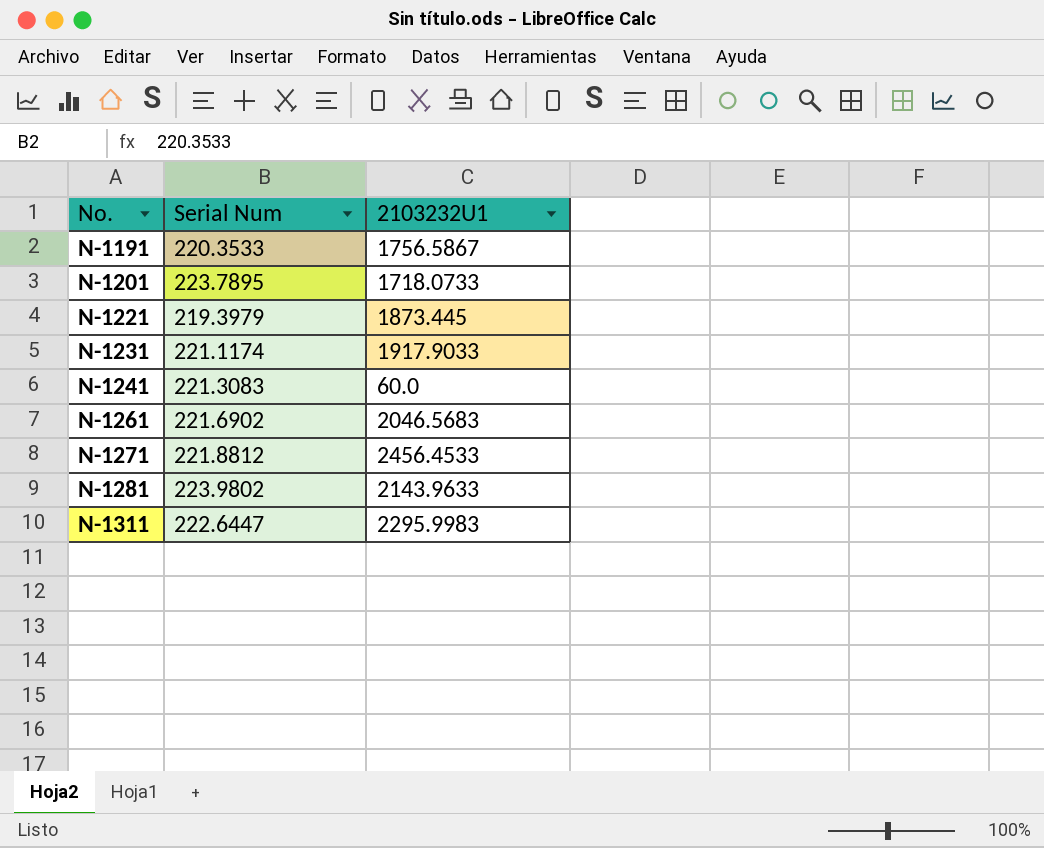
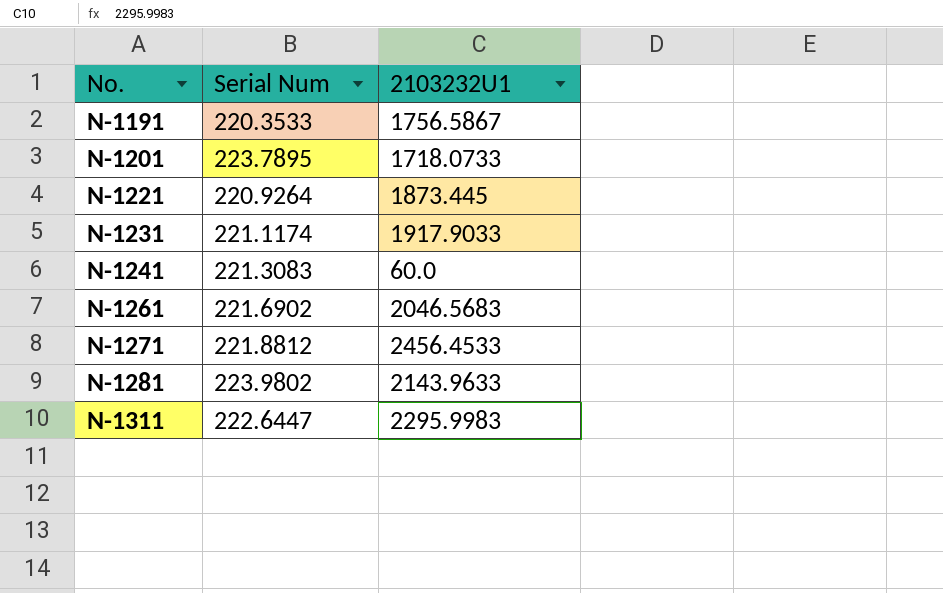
N-1221 | Serial Num: 219.3979 -> 220.9264

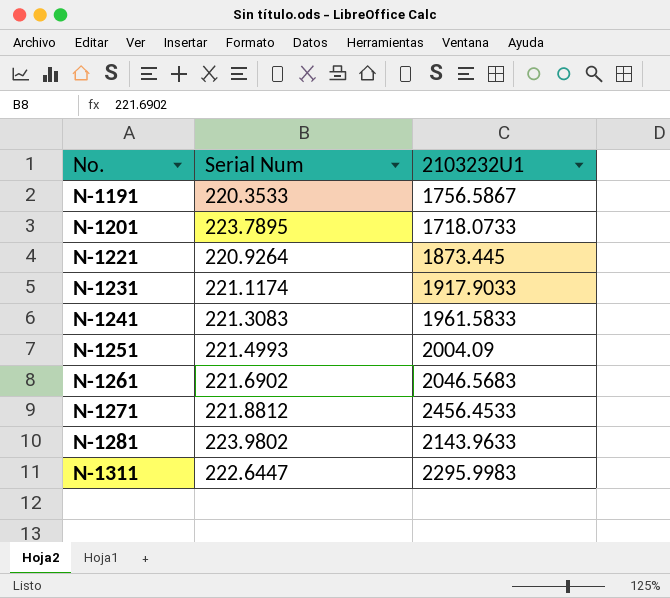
N-1241 | 2103232U1: 60.0 -> 1961.5833
row N-1251: none -> 221.4993 | 2004.09

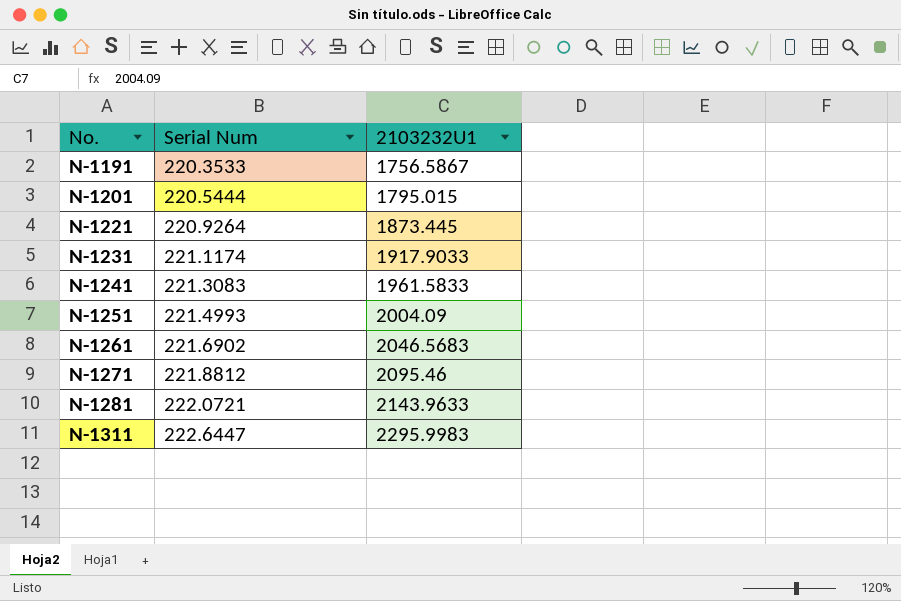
N-1201 | Serial Num: 223.7895 -> 220.5444
N-1201 | 2103232U1: 1718.0733 -> 1795.015
N-1271 | 2103232U1: 2456.4533 -> 2095.46
N-1281 | Serial Num: 223.9802 -> 222.0721

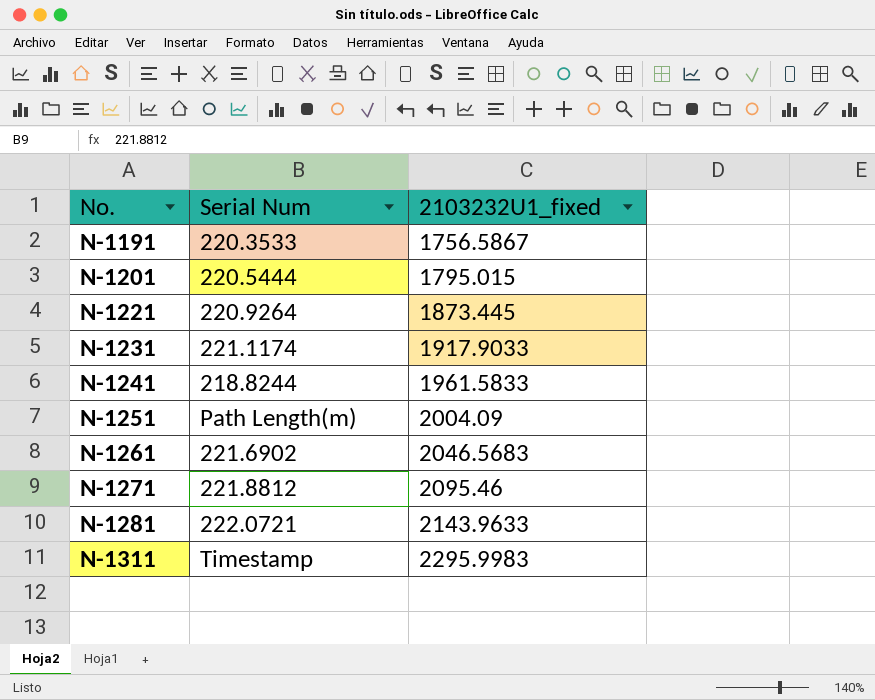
column name: 2103232U1 -> 2103232U1_fixed
N-1241 | Serial Num: 221.3083 -> 218.8244
N-1251 | Serial Num: 221.4993 -> Path Length(m)
N-1311 | Serial Num: 222.6447 -> Timestamp

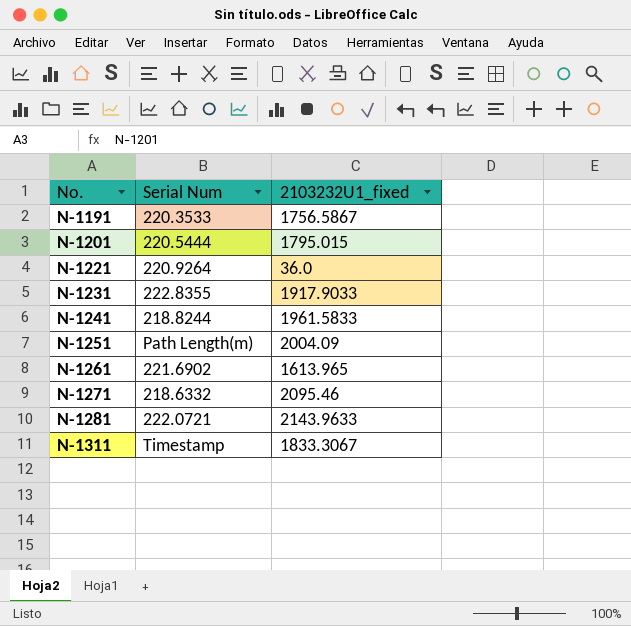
N-1221 | 2103232U1_fixed: 1873.445 -> 36.0
N-1231 | Serial Num: 221.1174 -> 222.8355
N-1261 | 2103232U1_fixed: 2046.5683 -> 1613.965
N-1271 | Serial Num: 221.8812 -> 218.6332
N-1311 | 2103232U1_fixed: 2295.9983 -> 1833.3067

